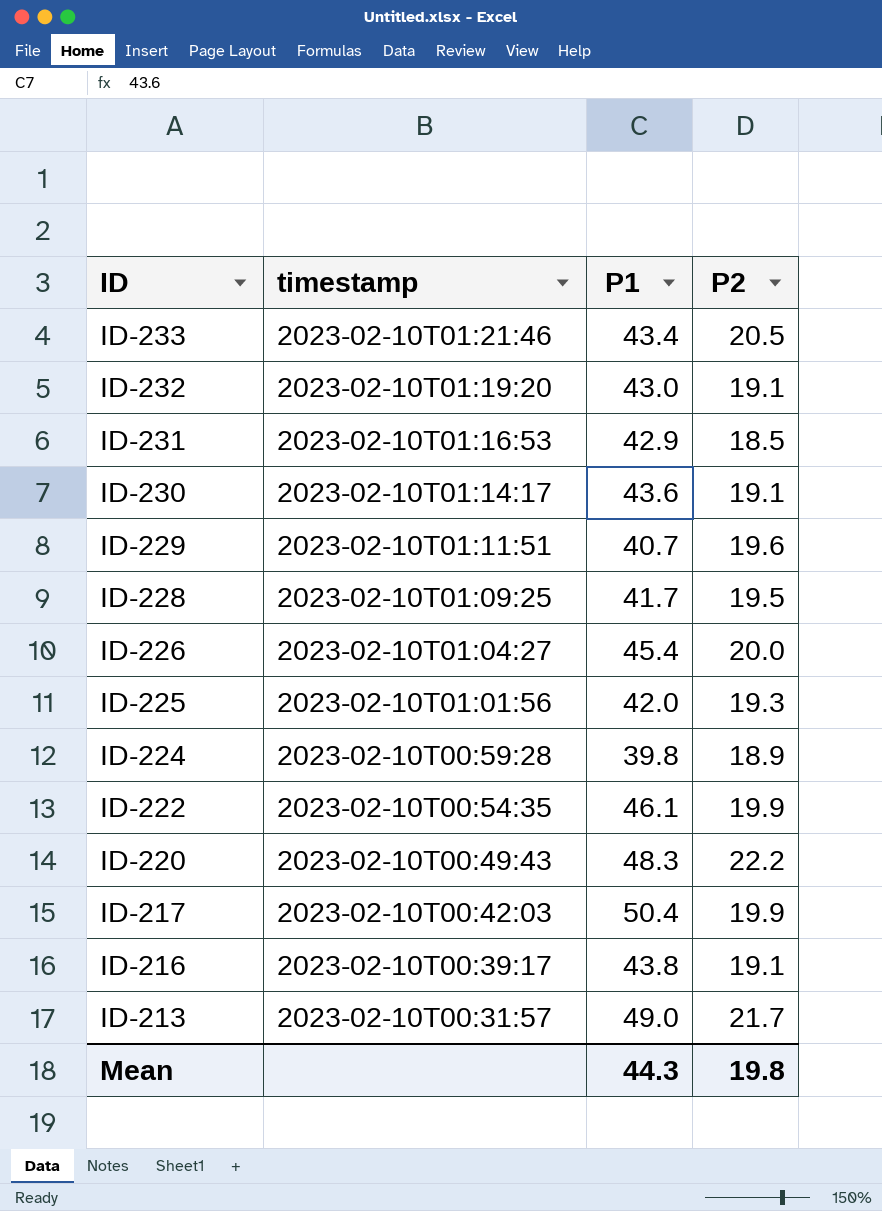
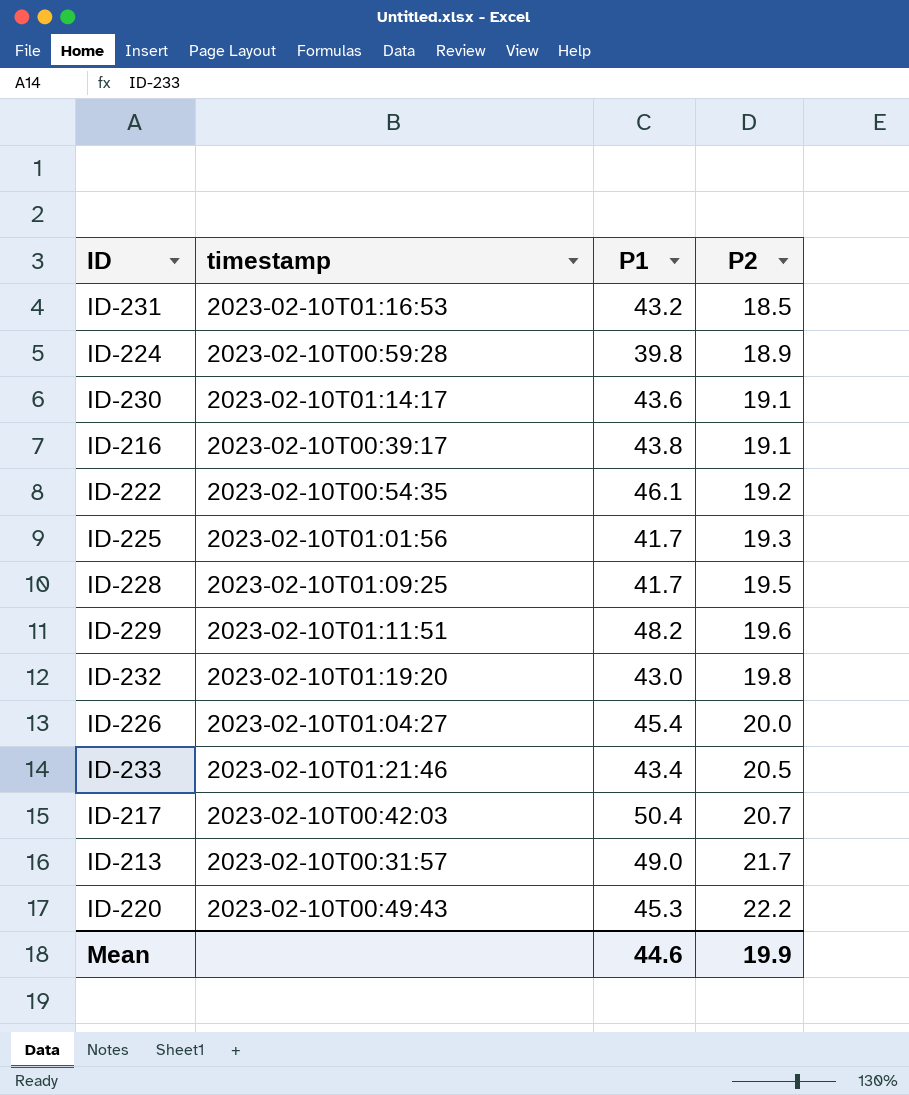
row order: ID descending -> P2 ascending
ID-231 | P1: 42.9 -> 43.2
ID-222 | P2: 19.9 -> 19.2
ID-225 | P1: 42.0 -> 41.7
ID-229 | P1: 40.7 -> 48.2
ID-232 | P2: 19.1 -> 19.8
ID-217 | P2: 19.9 -> 20.7
ID-220 | P1: 48.3 -> 45.3
Mean | P1: 44.3 -> 44.6
Mean | P2: 19.8 -> 19.9

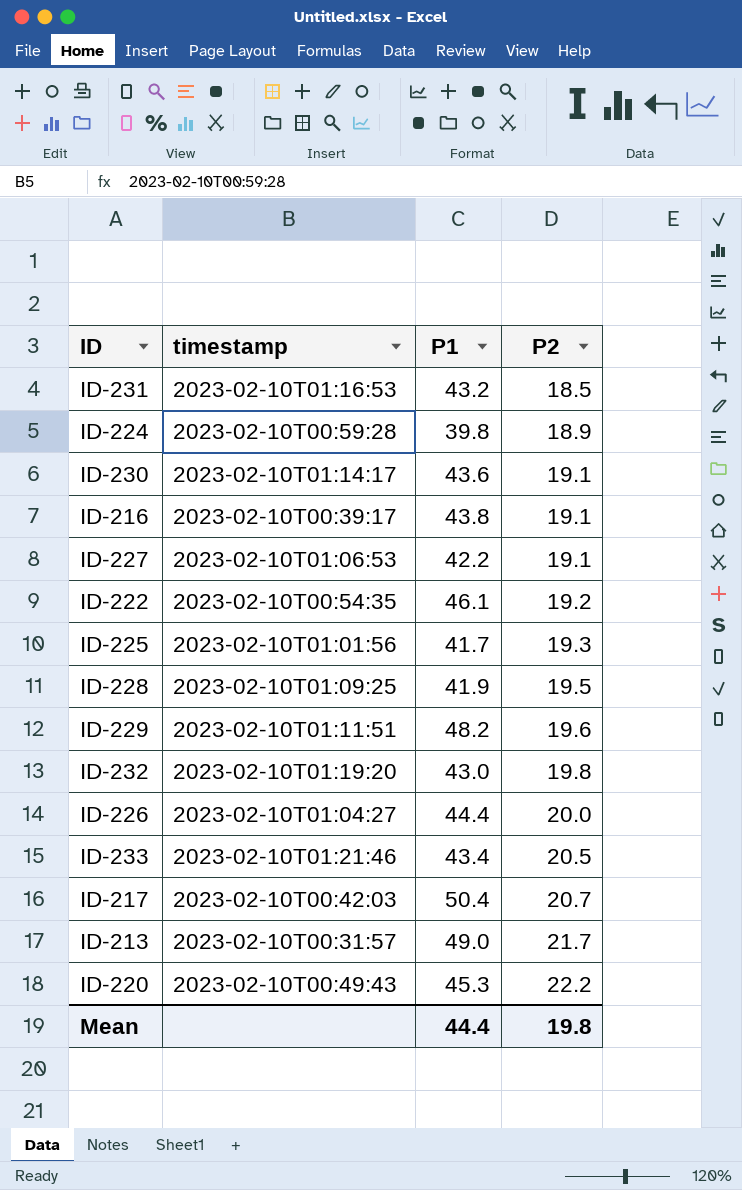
row ID-227: none -> 2023-02-10T01:06:53 | 42.2 | 19.1
ID-228 | P1: 41.7 -> 41.9
ID-226 | P1: 45.4 -> 44.4
Mean | P1: 44.6 -> 44.4
Mean | P2: 19.9 -> 19.8

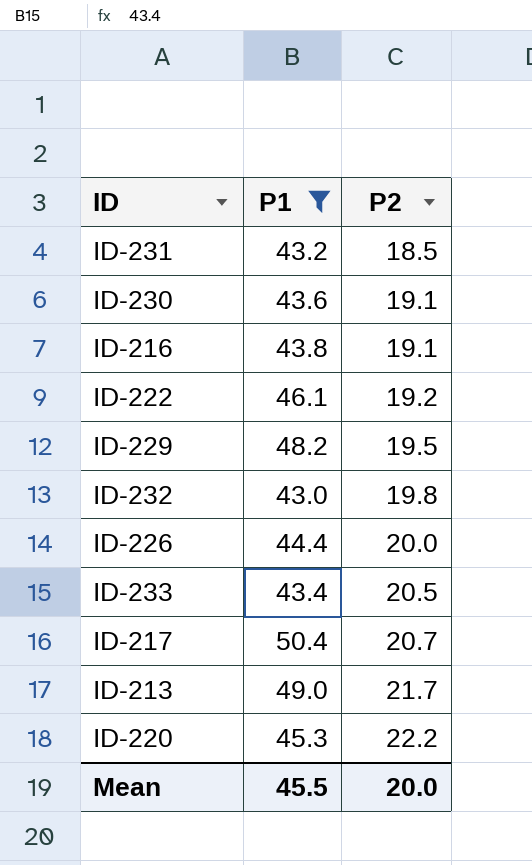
filter: none -> P1 >= 43.0
column timestamp | position: 2 -> none
ID-229 | P2: 19.6 -> 19.5
Mean | P1: 44.4 -> 45.5
Mean | P2: 19.8 -> 20.0

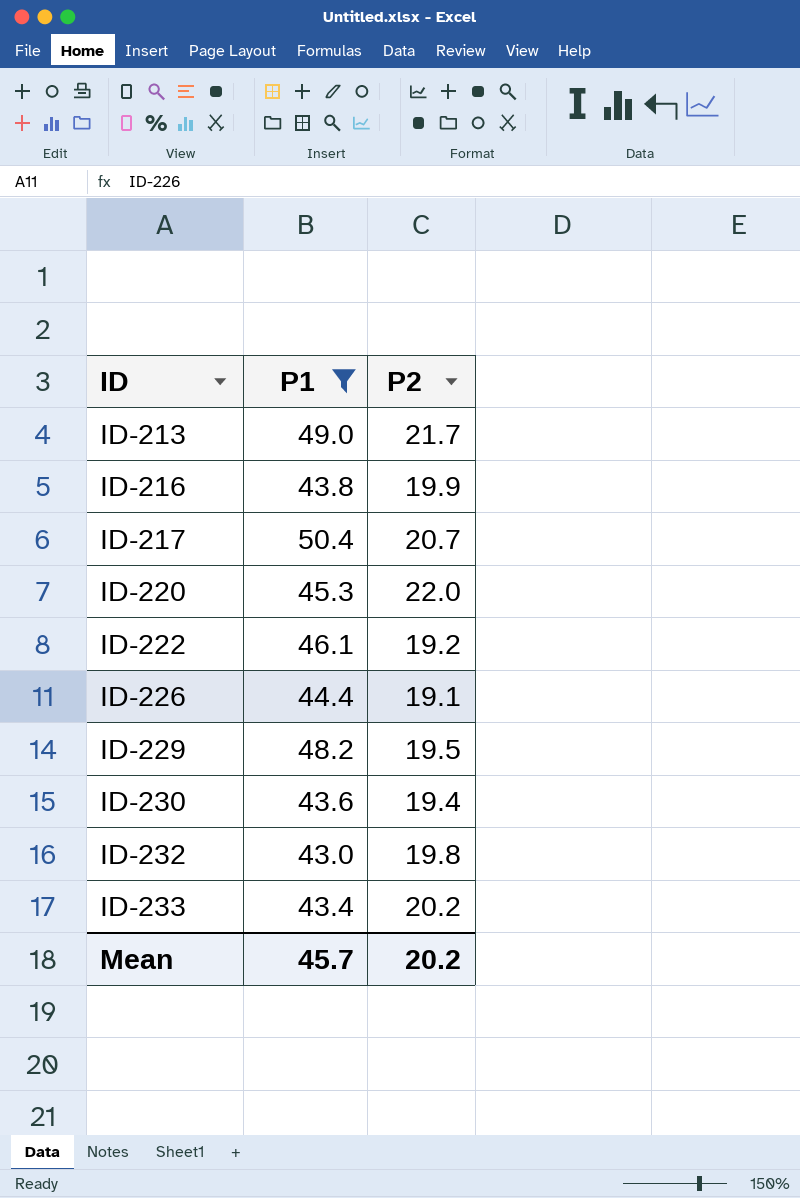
row order: P2 ascending -> ID ascending
row ID-231: 43.2 | 18.5 -> none
ID-216 | P2: 19.1 -> 19.9
ID-220 | P2: 22.2 -> 22.0
ID-226 | P2: 20.0 -> 19.1
ID-230 | P2: 19.1 -> 19.4
ID-233 | P2: 20.5 -> 20.2
Mean | P1: 45.5 -> 45.7
Mean | P2: 20.0 -> 20.2

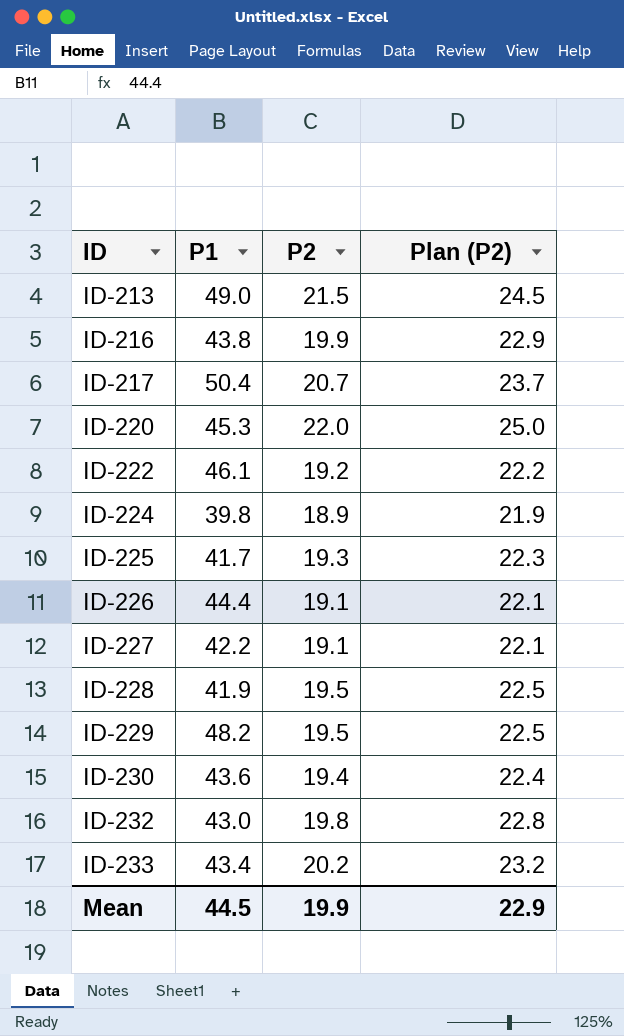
filter: P1 >= 43.0 -> none
column Plan (P2) | formula: none -> [P2] + 3
ID-213 | P2: 21.7 -> 21.5
Mean | P1: 45.7 -> 44.5
Mean | P2: 20.2 -> 19.9

